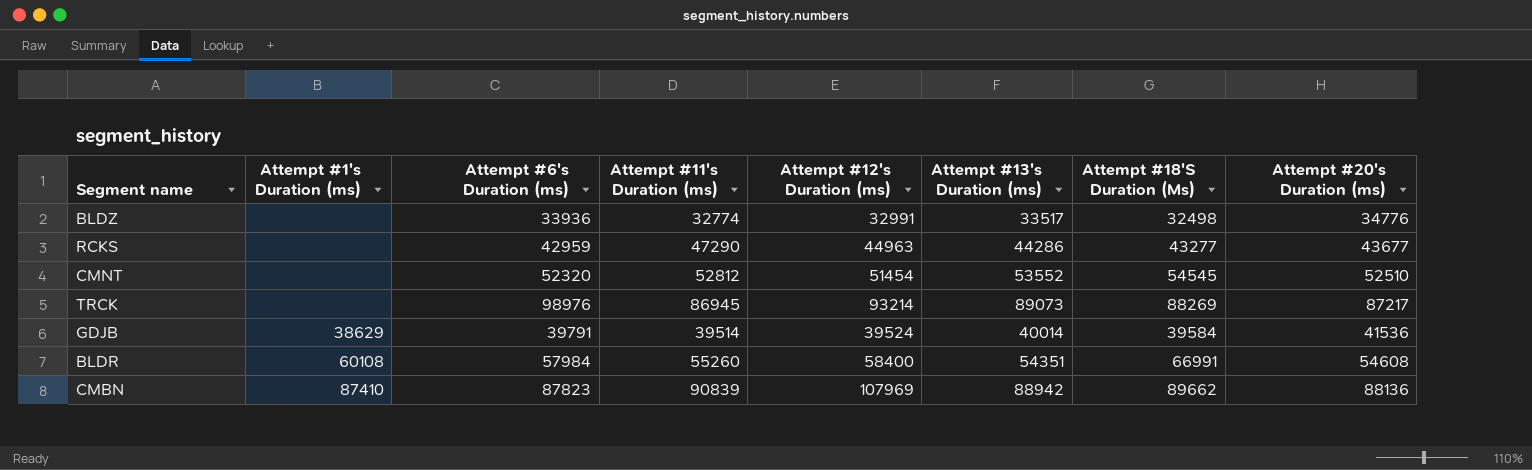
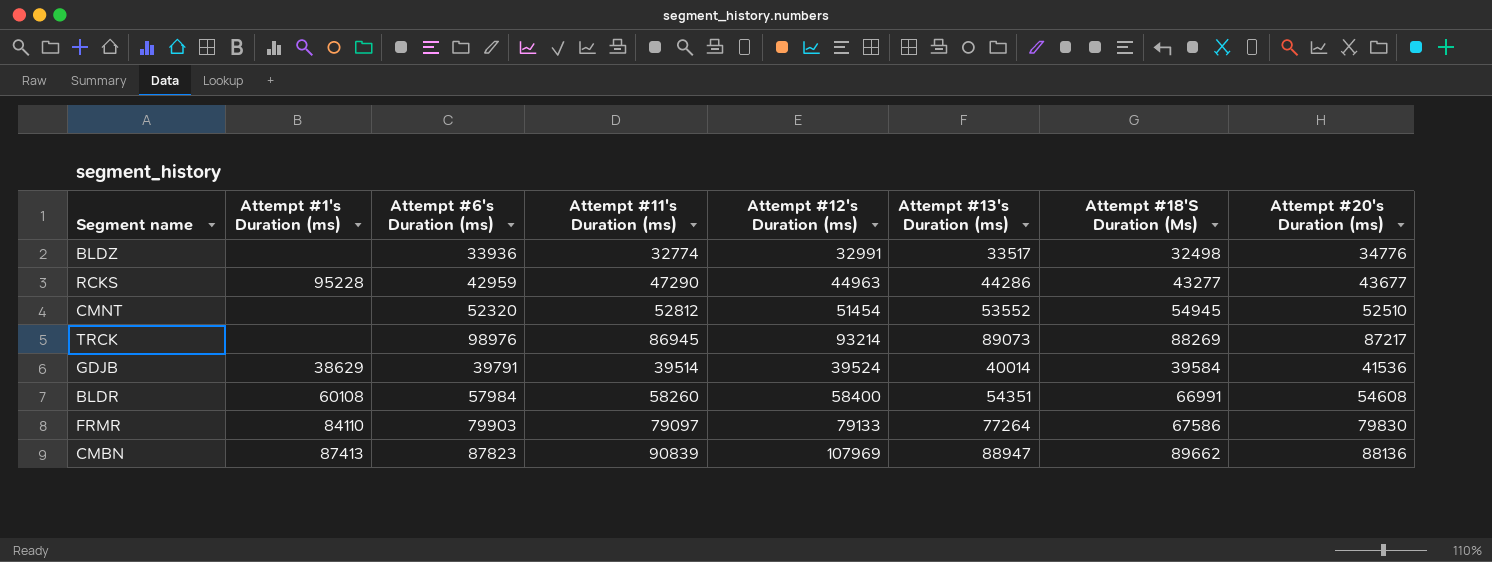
RCKS | Attempt #1's Duration (ms): none -> 95228
CMNT | Attempt #18'S Duration (Ms): 54545 -> 54945
BLDR | Attempt #11's Duration (ms): 55260 -> 58260
row FRMR: none -> 84110 | 79903 | 79097 | 79133 | 77264 | 67586 | 79830
CMBN | Attempt #1's Duration (ms): 87410 -> 87413
CMBN | Attempt #13's Duration (ms): 88942 -> 88947

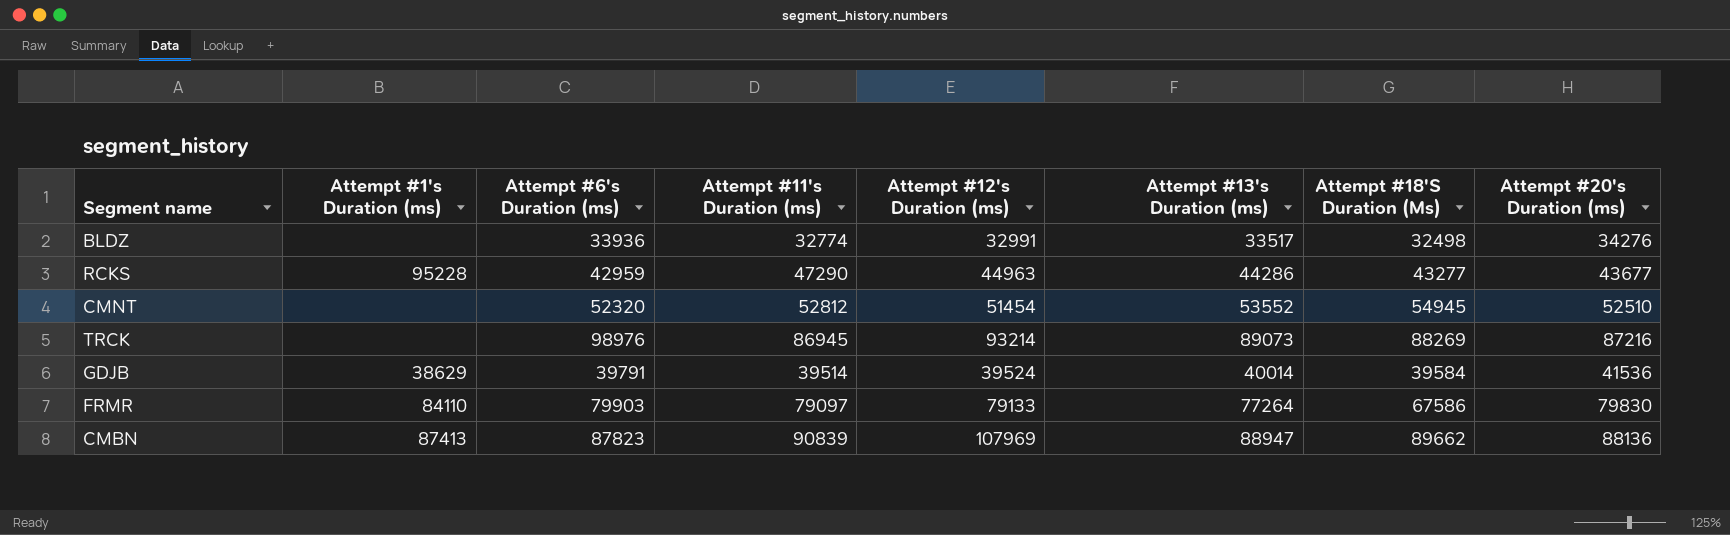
row BLDR: 60108 | 57984 | 58260 | 58400 | 54351 | 66991 | 54608 -> none
BLDZ | Attempt #20's Duration (ms): 34776 -> 34276
TRCK | Attempt #20's Duration (ms): 87217 -> 87216

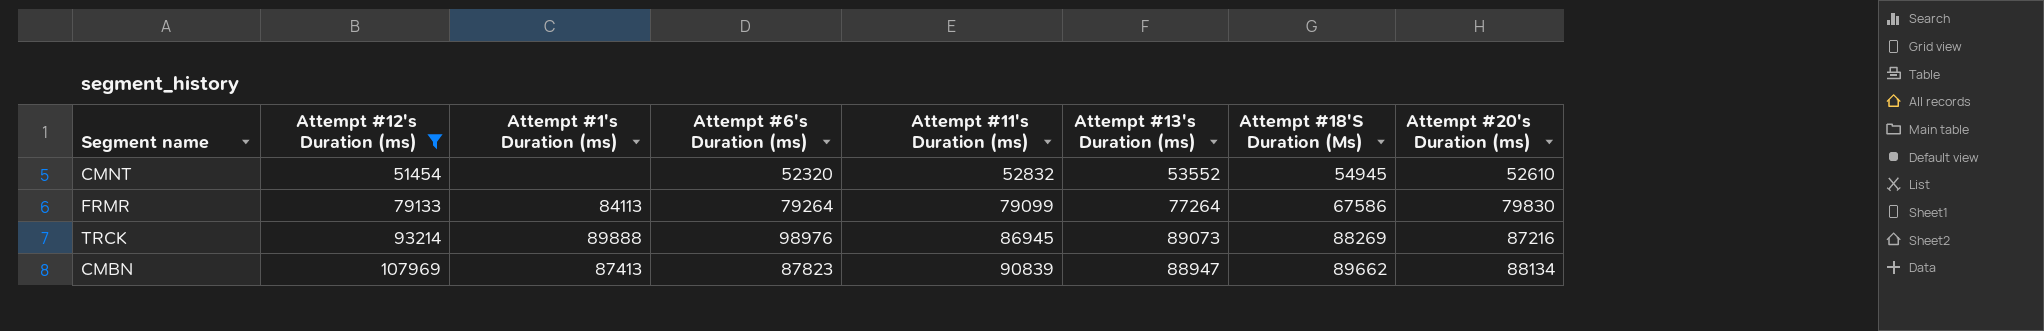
filter: none -> Attempt #12's Duration (ms) >= 51454
row order: none -> Attempt #12's Duration (ms) ascending
column Attempt #12's Duration (ms) | position: 5 -> 2
CMNT | Attempt #11's Duration (ms): 52812 -> 52832
CMNT | Attempt #20's Duration (ms): 52510 -> 52610
FRMR | Attempt #1's Duration (ms): 84110 -> 84113
FRMR | Attempt #6's Duration (ms): 79903 -> 79264
FRMR | Attempt #11's Duration (ms): 79097 -> 79099
TRCK | Attempt #1's Duration (ms): none -> 89888
CMBN | Attempt #20's Duration (ms): 88136 -> 88134

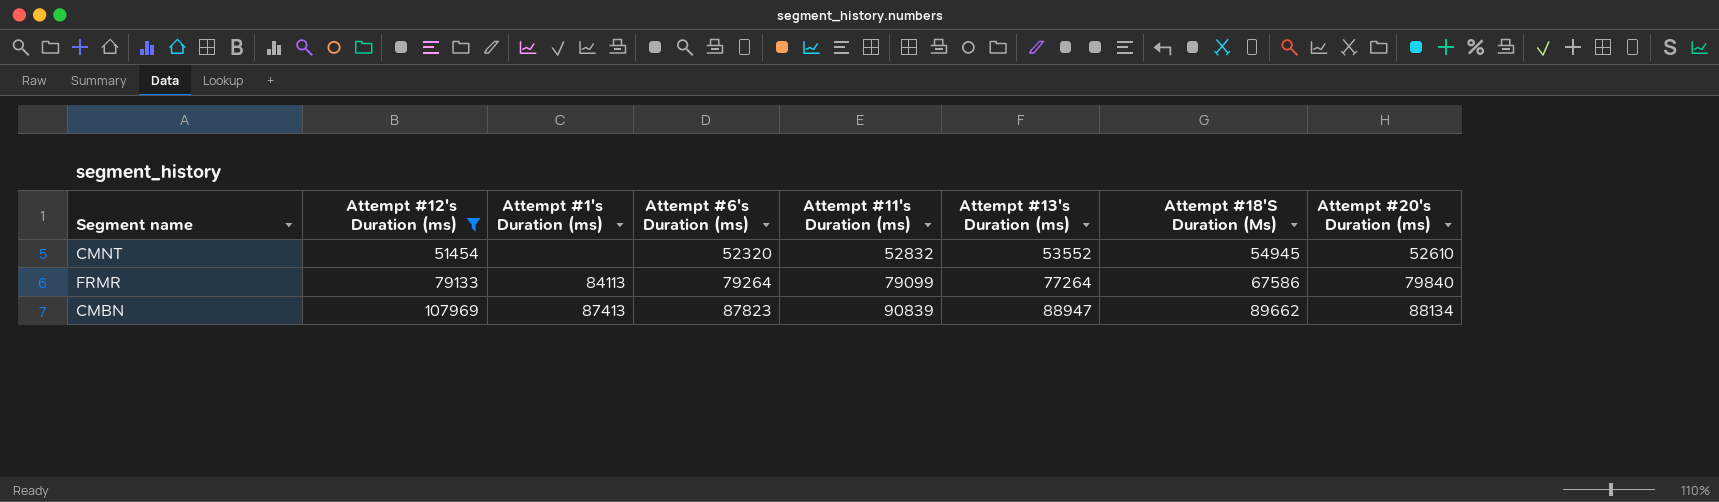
row TRCK: 93214 | 89888 | 98976 | 86945 | 89073 | 88269 | 87216 -> none
FRMR | Attempt #20's Duration (ms): 79830 -> 79840

